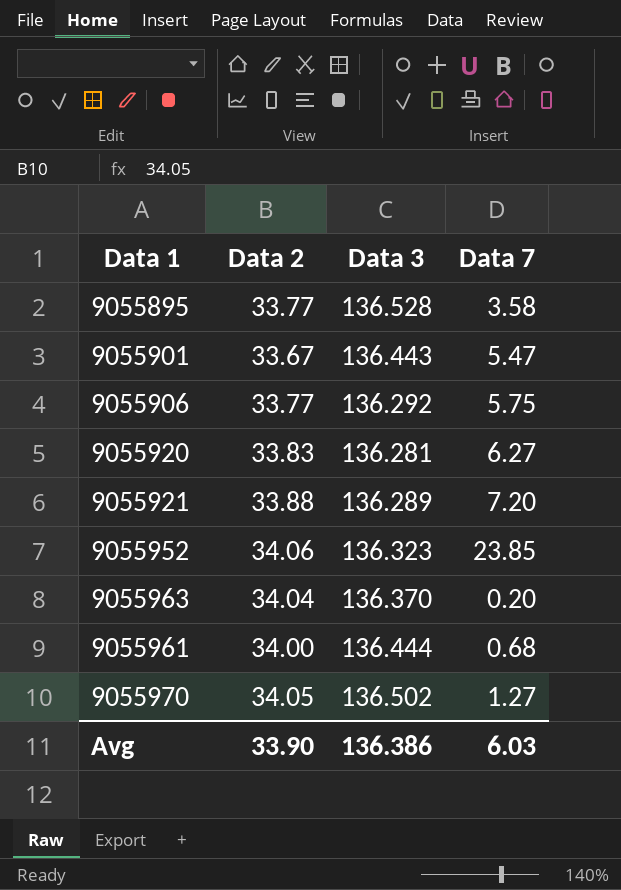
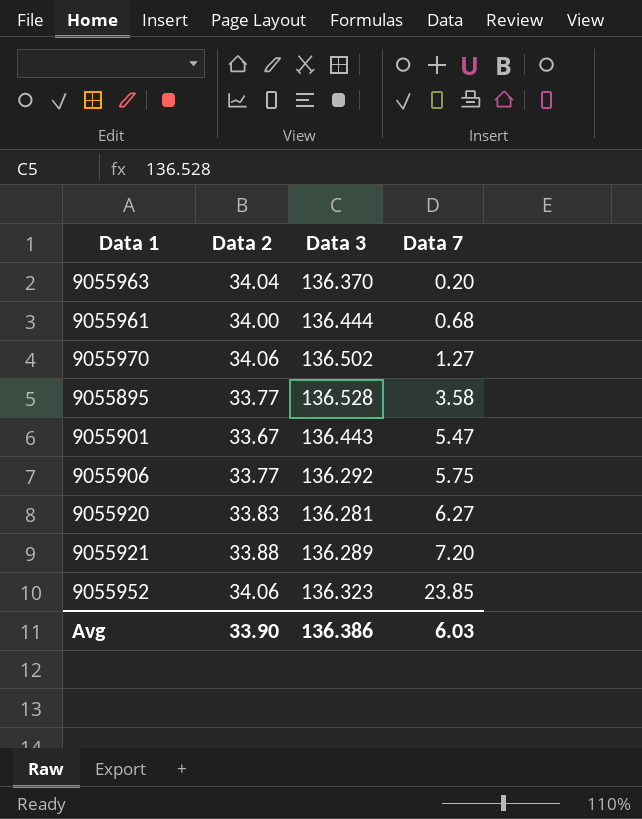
row order: none -> Data 7 ascending
9055970 | Data 2: 34.05 -> 34.06

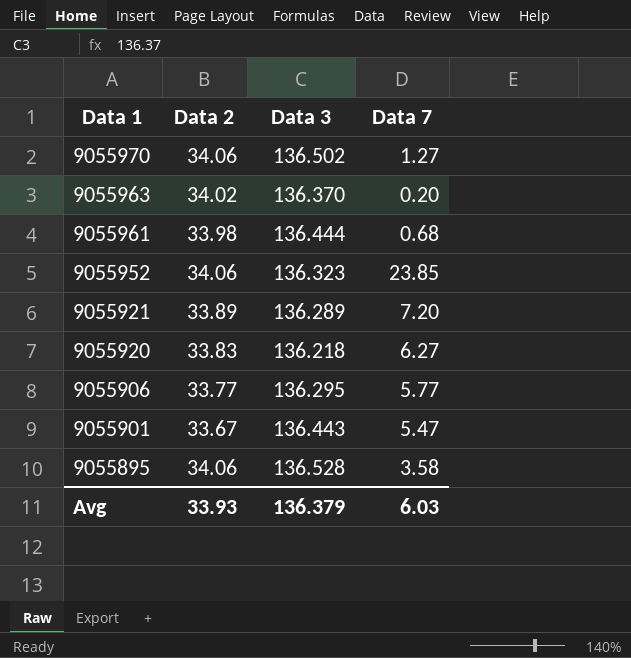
row order: Data 7 ascending -> Data 1 descending
9055963 | Data 2: 34.04 -> 34.02
9055961 | Data 2: 34.00 -> 33.98
9055921 | Data 2: 33.88 -> 33.89
9055920 | Data 3: 136.281 -> 136.218
9055906 | Data 3: 136.292 -> 136.295
9055906 | Data 7: 5.75 -> 5.77
9055895 | Data 2: 33.77 -> 34.06
Avg | Data 2: 33.90 -> 33.93
Avg | Data 3: 136.386 -> 136.379

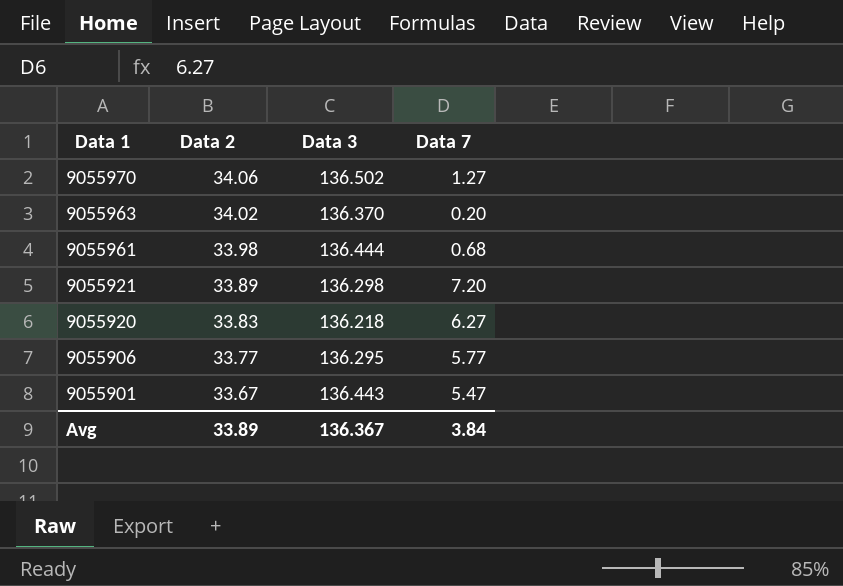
row 9055952: 34.06 | 136.323 | 23.85 -> none
row 9055895: 34.06 | 136.528 | 3.58 -> none
9055921 | Data 3: 136.289 -> 136.298
Avg | Data 2: 33.93 -> 33.89
Avg | Data 3: 136.379 -> 136.367
Avg | Data 7: 6.03 -> 3.84

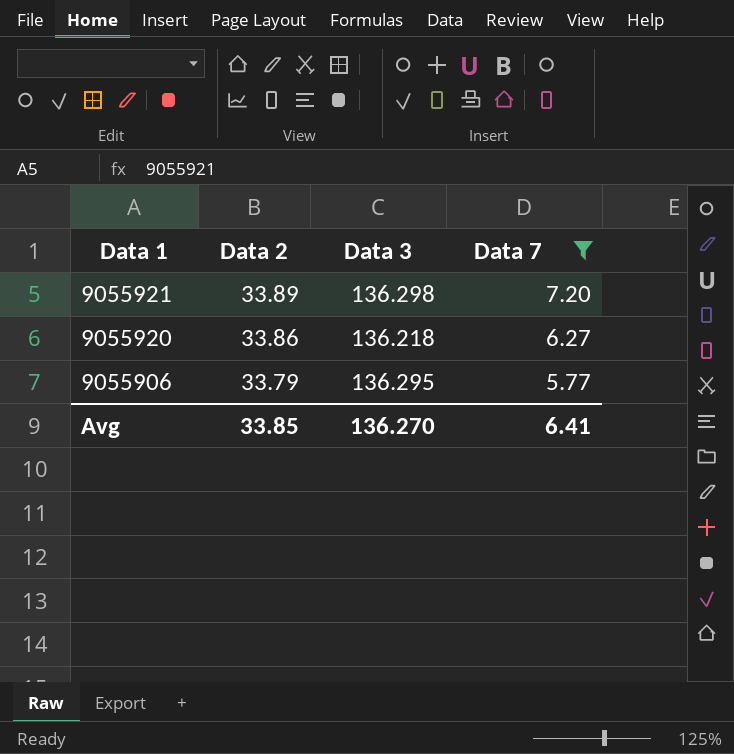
filter: none -> Data 7 >= 5.77
9055920 | Data 2: 33.83 -> 33.86
9055906 | Data 2: 33.77 -> 33.79
Avg | Data 2: 33.89 -> 33.85
Avg | Data 3: 136.367 -> 136.270
Avg | Data 7: 3.84 -> 6.41

